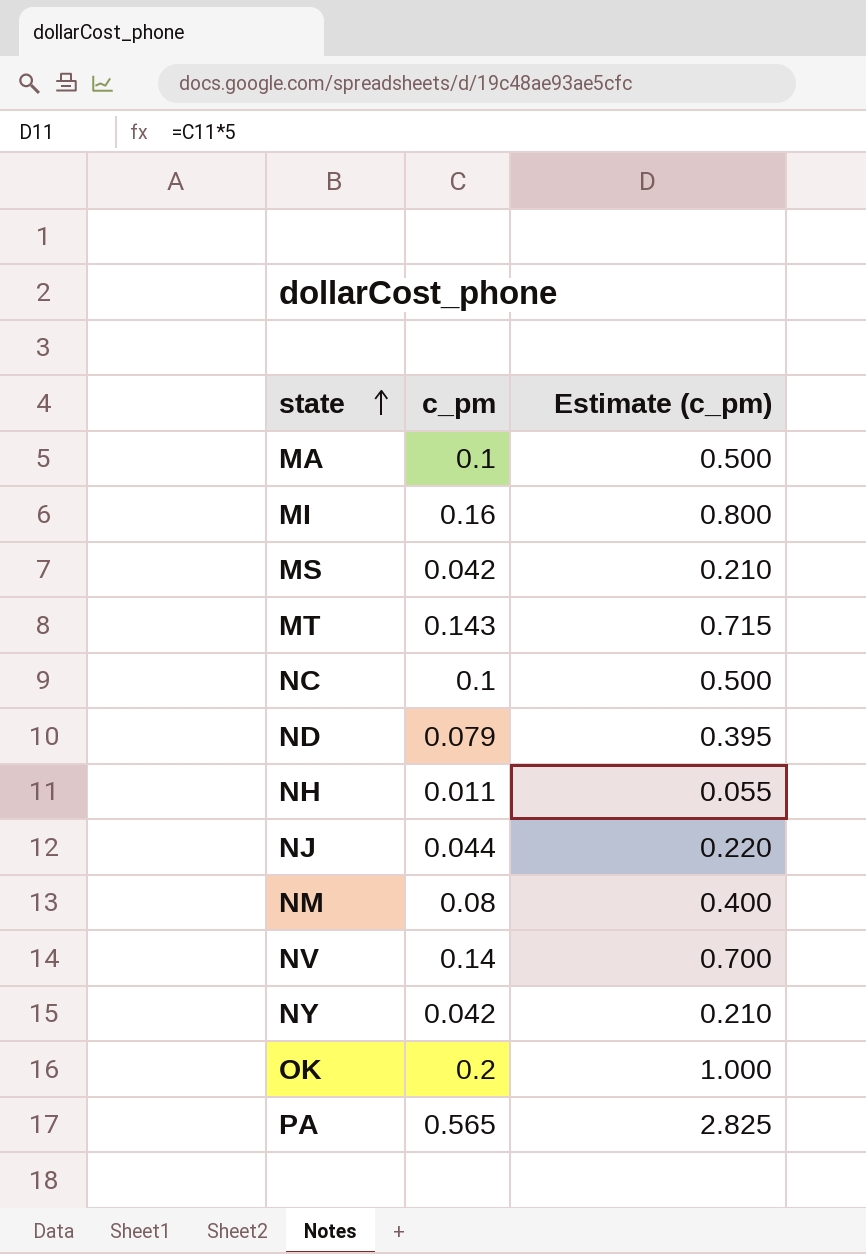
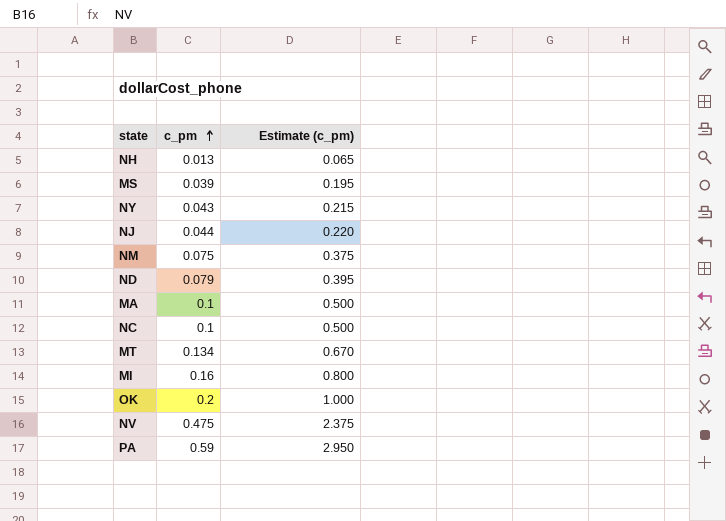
row order: state ascending -> c_pm ascending
NH | c_pm: 0.011 -> 0.013
NH | Estimate (c_pm): 0.055 -> 0.065
MS | c_pm: 0.042 -> 0.039
MS | Estimate (c_pm): 0.210 -> 0.195
NY | c_pm: 0.042 -> 0.043
NY | Estimate (c_pm): 0.210 -> 0.215
NM | c_pm: 0.08 -> 0.075
NM | Estimate (c_pm): 0.400 -> 0.375
MT | c_pm: 0.143 -> 0.134
MT | Estimate (c_pm): 0.715 -> 0.670
NV | c_pm: 0.14 -> 0.475
NV | Estimate (c_pm): 0.700 -> 2.375
PA | c_pm: 0.565 -> 0.59
PA | Estimate (c_pm): 2.825 -> 2.950

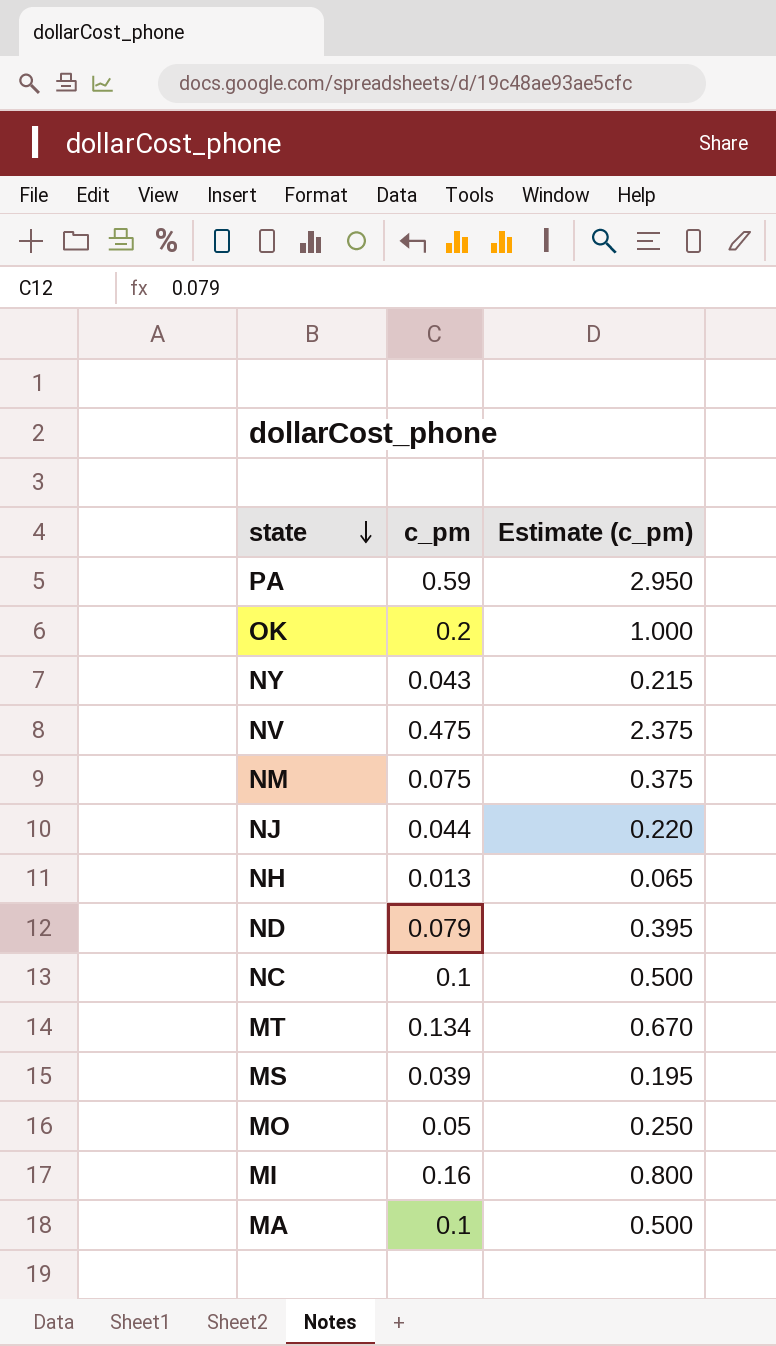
row order: c_pm ascending -> state descending
row MO: none -> 0.05 | 0.250

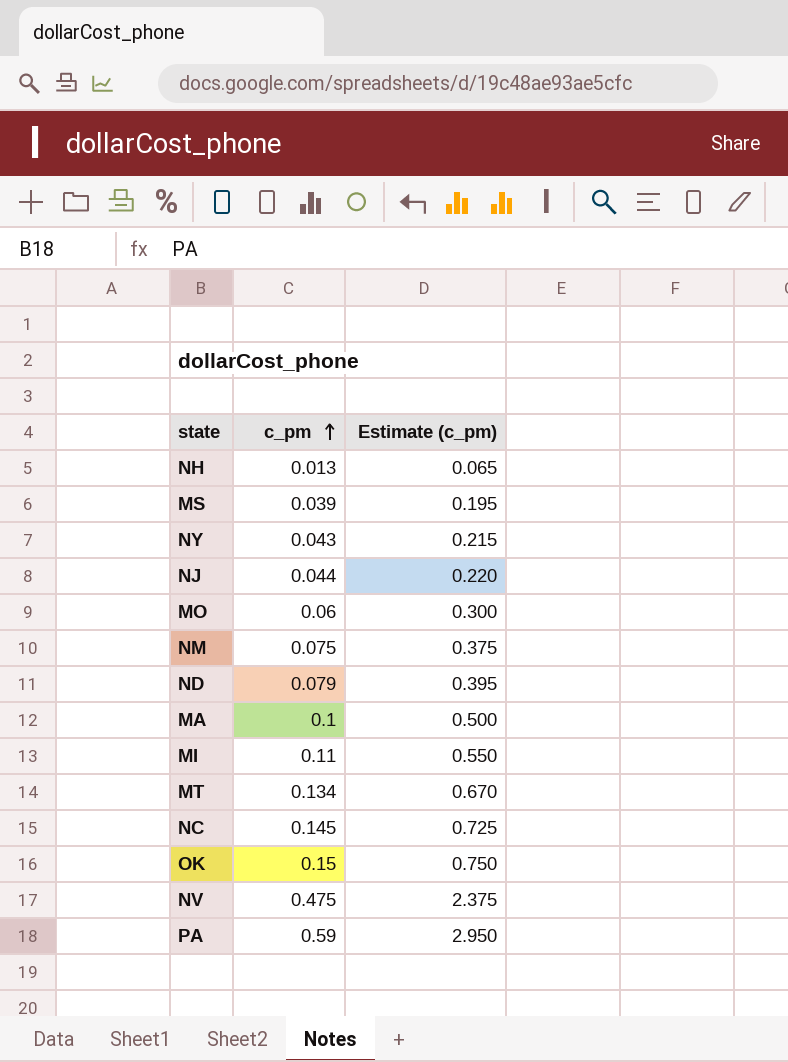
row order: state descending -> c_pm ascending
MO | c_pm: 0.05 -> 0.06
MO | Estimate (c_pm): 0.250 -> 0.300
MI | c_pm: 0.16 -> 0.11
MI | Estimate (c_pm): 0.800 -> 0.550
NC | c_pm: 0.1 -> 0.145
NC | Estimate (c_pm): 0.500 -> 0.725
OK | c_pm: 0.2 -> 0.15
OK | Estimate (c_pm): 1.000 -> 0.750

